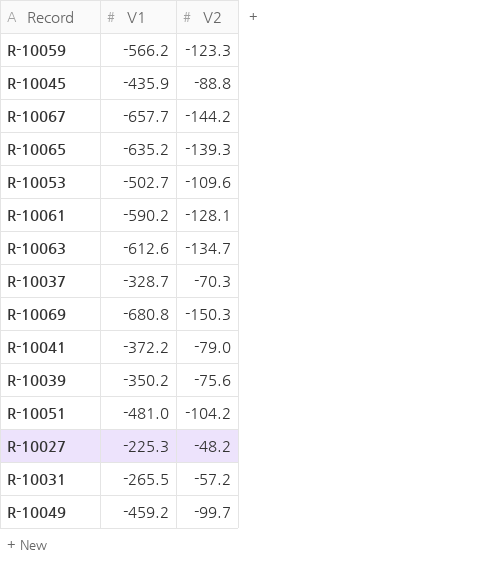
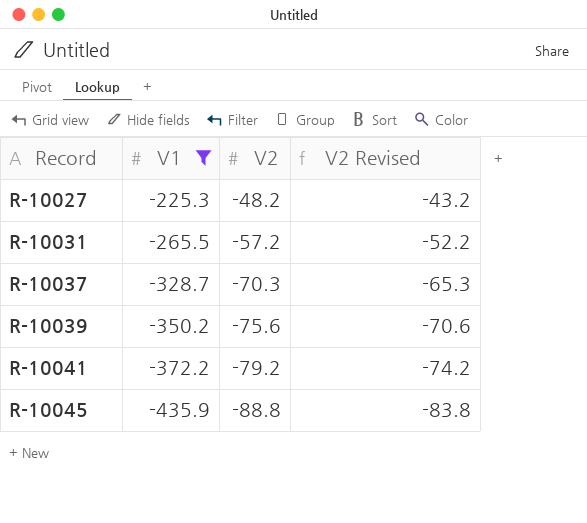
filter: none -> V1 >= -435.9
row order: none -> Record ascending
column V2 Revised | formula: none -> [V2] + 5
R-10041 | V2: -79.0 -> -79.2

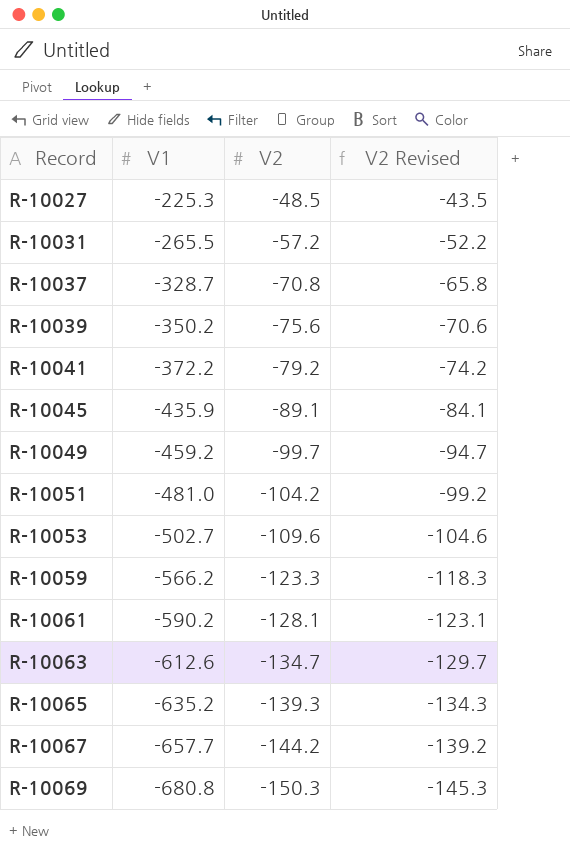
filter: V1 >= -435.9 -> none
R-10027 | V2: -48.2 -> -48.5
R-10027 | V2 Revised: -43.2 -> -43.5
R-10037 | V2: -70.3 -> -70.8
R-10037 | V2 Revised: -65.3 -> -65.8
R-10045 | V2: -88.8 -> -89.1
R-10045 | V2 Revised: -83.8 -> -84.1

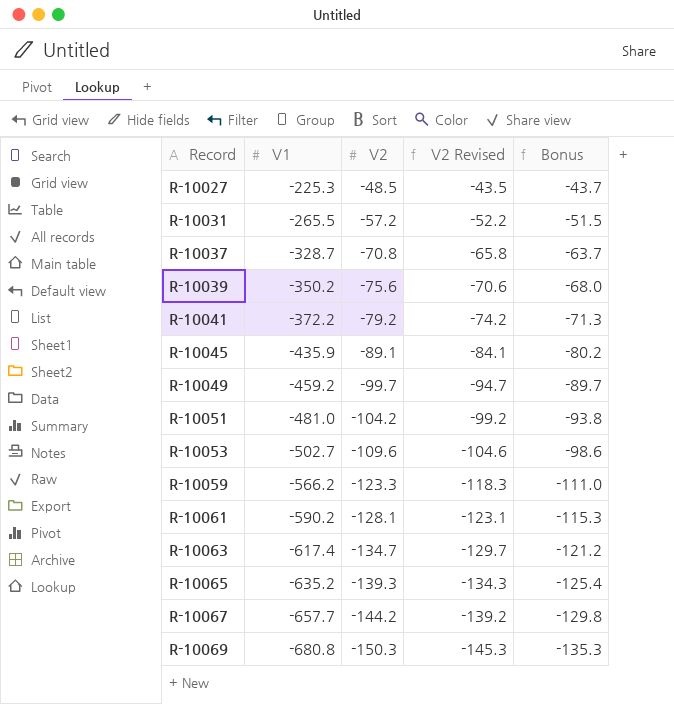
column Bonus | formula: none -> [V2] * 0.9
R-10063 | V1: -612.6 -> -617.4

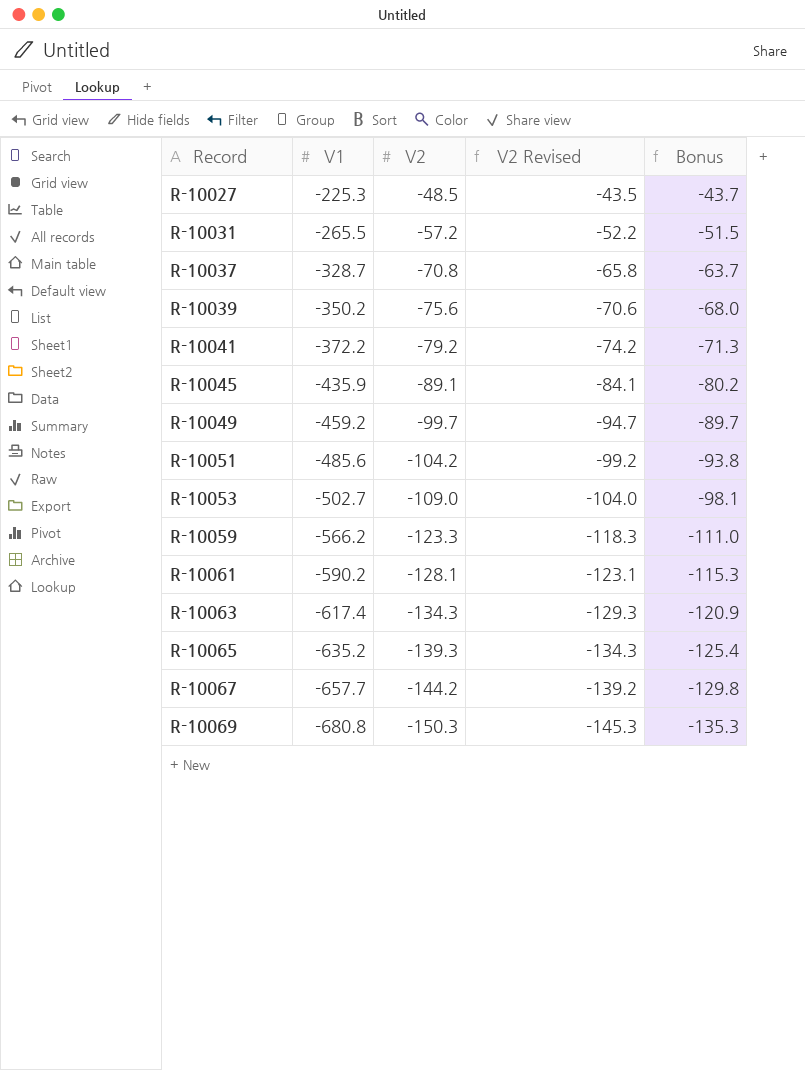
R-10051 | V1: -481.0 -> -485.6
R-10053 | V2: -109.6 -> -109.0
R-10053 | V2 Revised: -104.6 -> -104.0
R-10053 | Bonus: -98.6 -> -98.1
R-10063 | V2: -134.7 -> -134.3
R-10063 | V2 Revised: -129.7 -> -129.3
R-10063 | Bonus: -121.2 -> -120.9

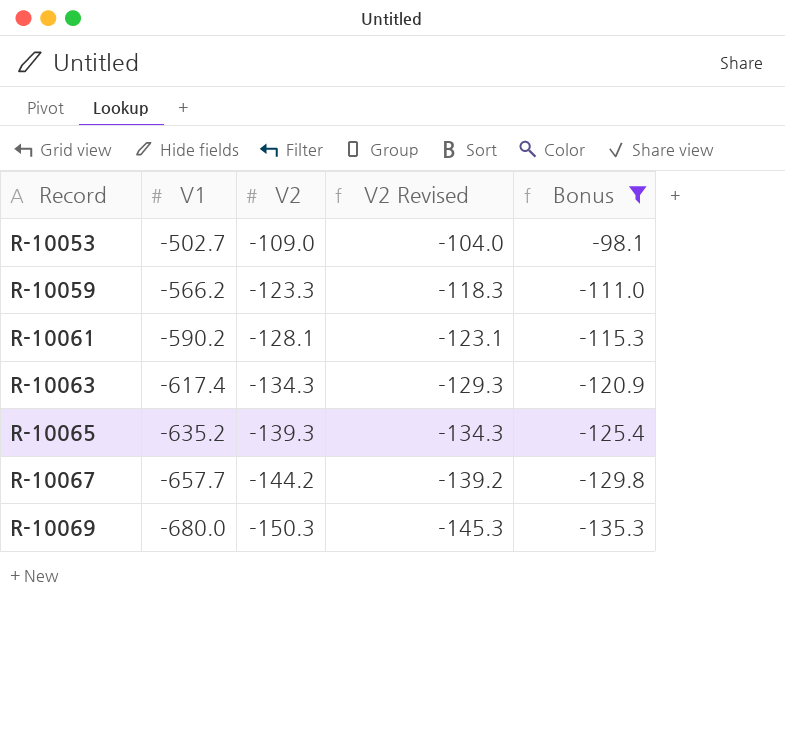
filter: none -> Bonus <= -98.1
R-10069 | V1: -680.8 -> -680.0

